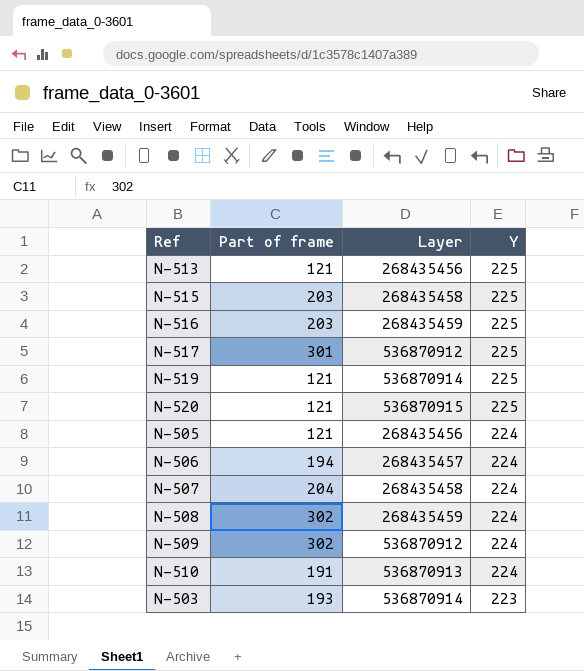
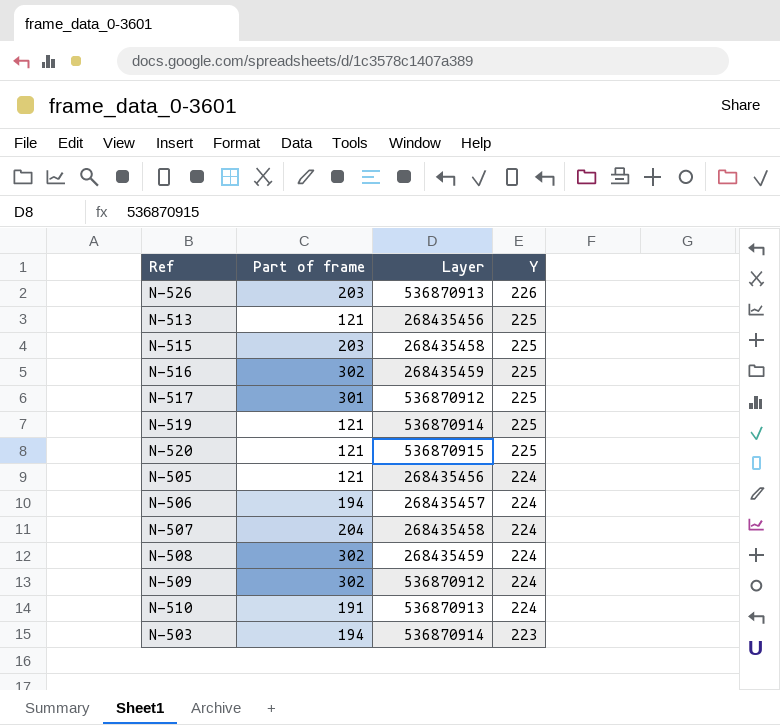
row N-526: none -> 203 | 536870913 | 226
N-516 | Part of frame: 203 -> 302
N-503 | Part of frame: 193 -> 194

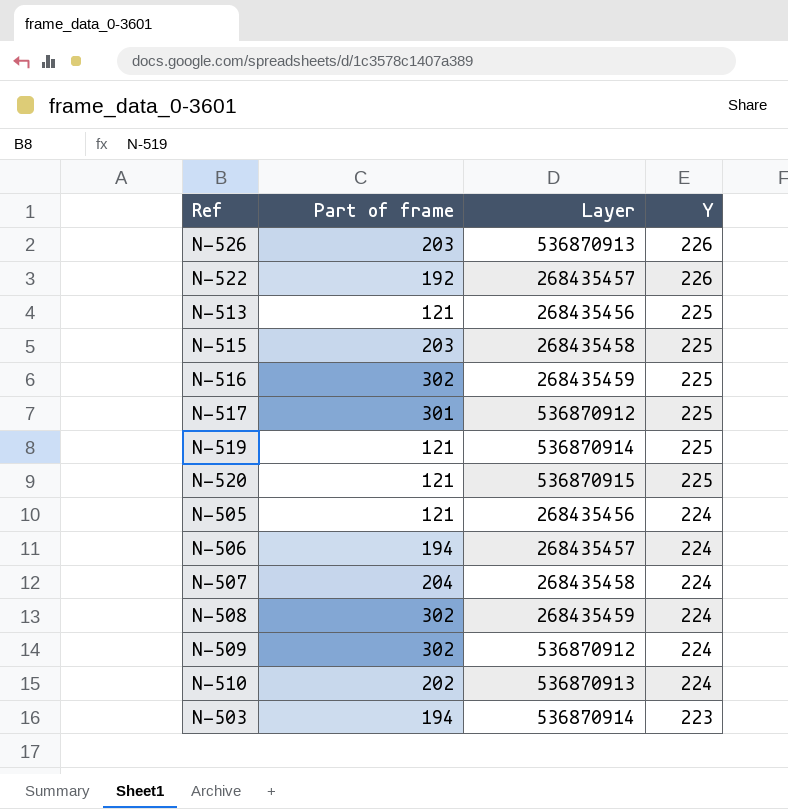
row N-522: none -> 192 | 268435457 | 226
N-510 | Part of frame: 191 -> 202

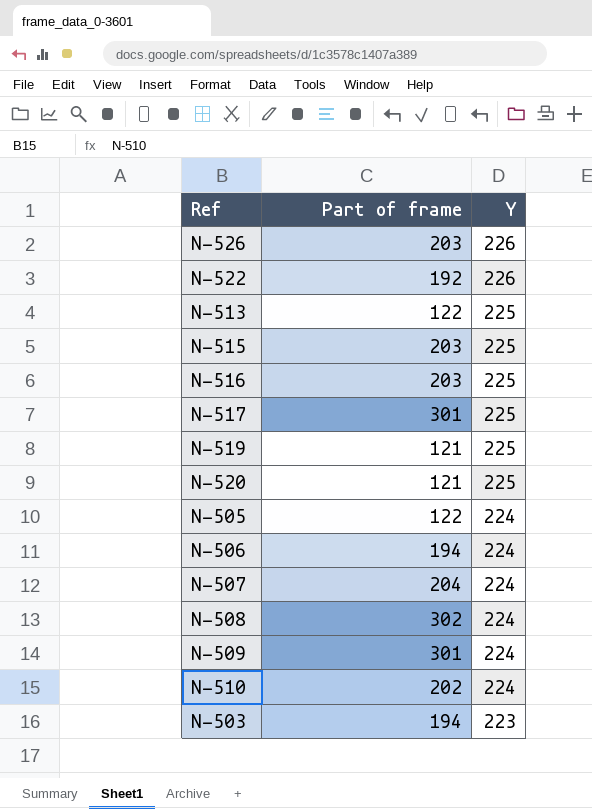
column Layer | position: 3 -> none
N-513 | Part of frame: 121 -> 122
N-516 | Part of frame: 302 -> 203
N-505 | Part of frame: 121 -> 122
N-509 | Part of frame: 302 -> 301

